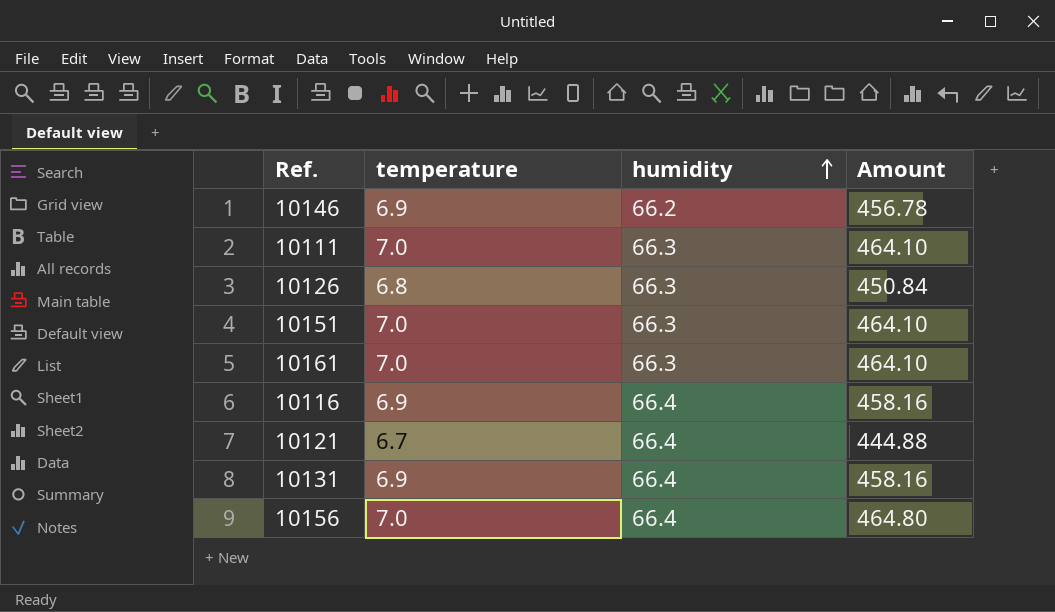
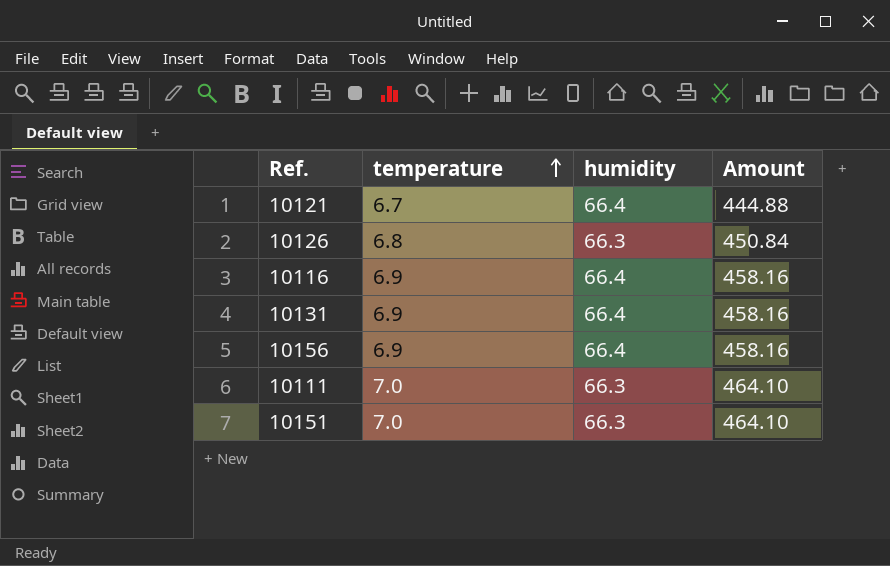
row order: humidity ascending -> temperature ascending
row 10146: 6.9 | 66.2 | 456.78 -> none
row 10161: 7.0 | 66.3 | 464.10 -> none
10156 | temperature: 7.0 -> 6.9
10156 | Amount: 464.80 -> 458.16

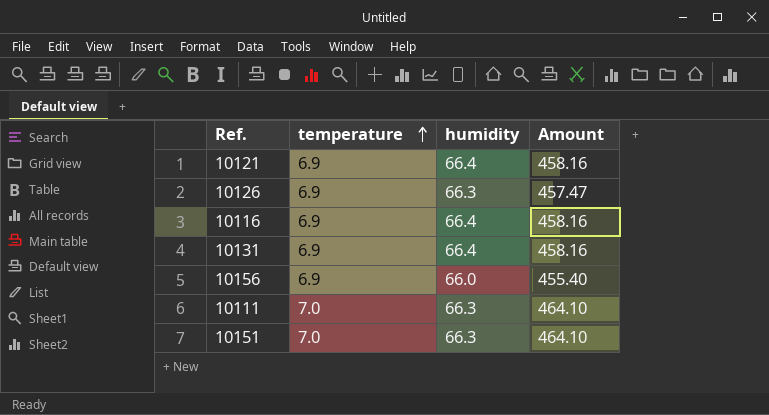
10121 | temperature: 6.7 -> 6.9
10121 | Amount: 444.88 -> 458.16
10126 | temperature: 6.8 -> 6.9
10126 | Amount: 450.84 -> 457.47
10156 | humidity: 66.4 -> 66.0
10156 | Amount: 458.16 -> 455.40

